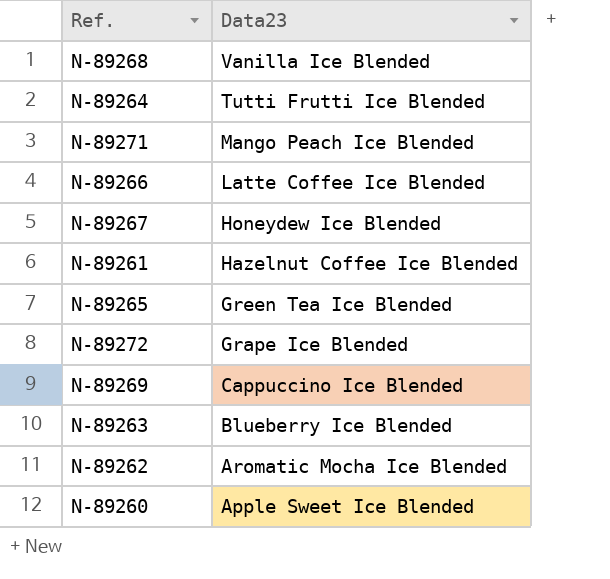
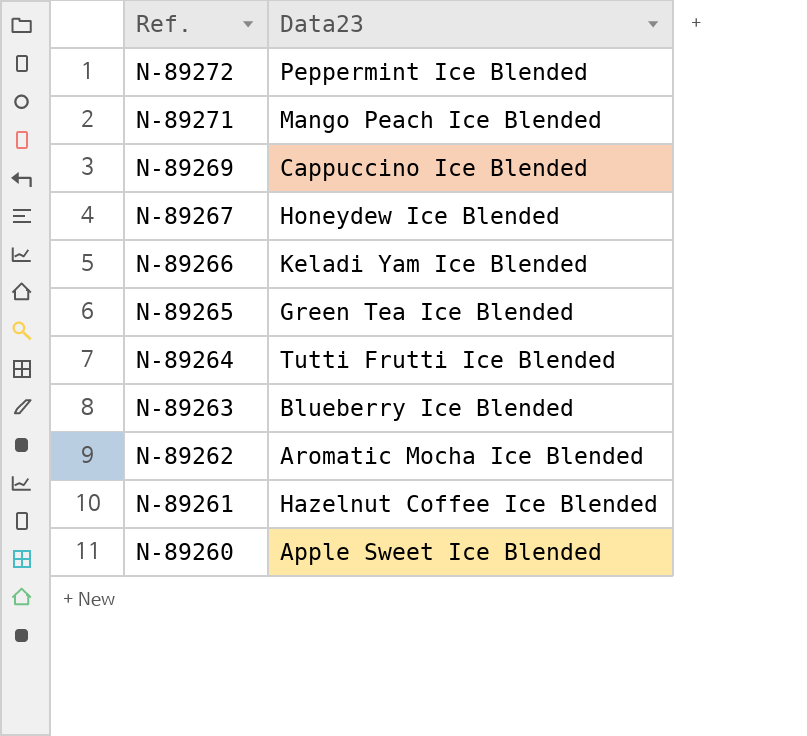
row order: Data23 descending -> Ref. descending
row N-89268: Vanilla Ice Blended -> none
N-89272 | Data23: Grape Ice Blended -> Peppermint Ice Blended
N-89266 | Data23: Latte Coffee Ice Blended -> Keladi Yam Ice Blended

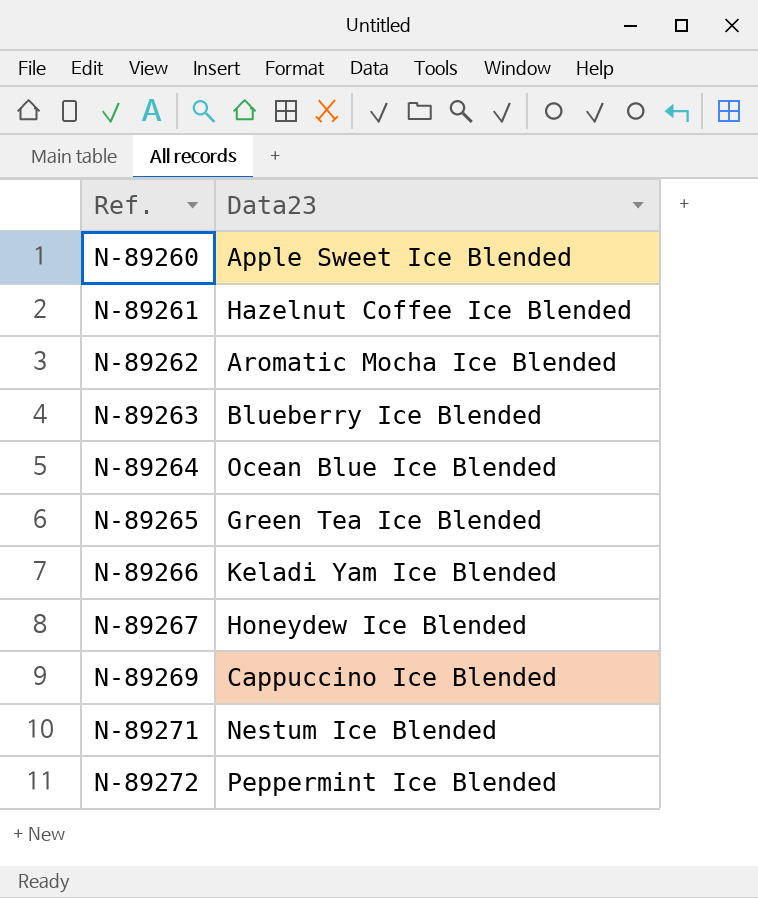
row order: Ref. descending -> Ref. ascending
N-89264 | Data23: Tutti Frutti Ice Blended -> Ocean Blue Ice Blended
N-89271 | Data23: Mango Peach Ice Blended -> Nestum Ice Blended

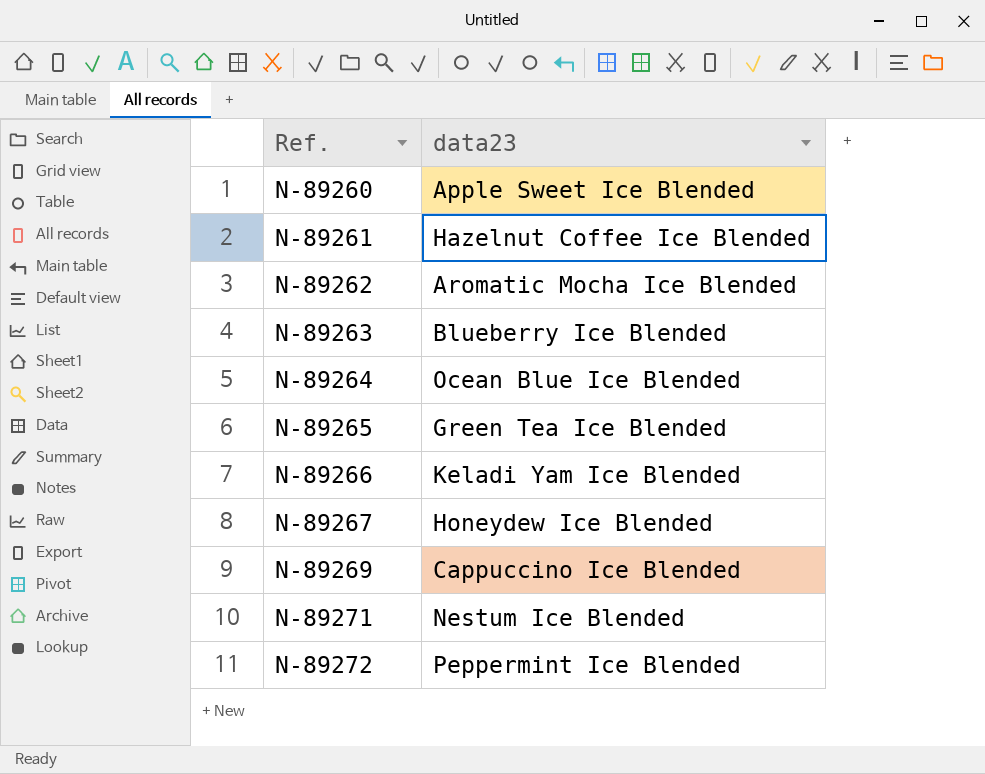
column name: Data23 -> data23

